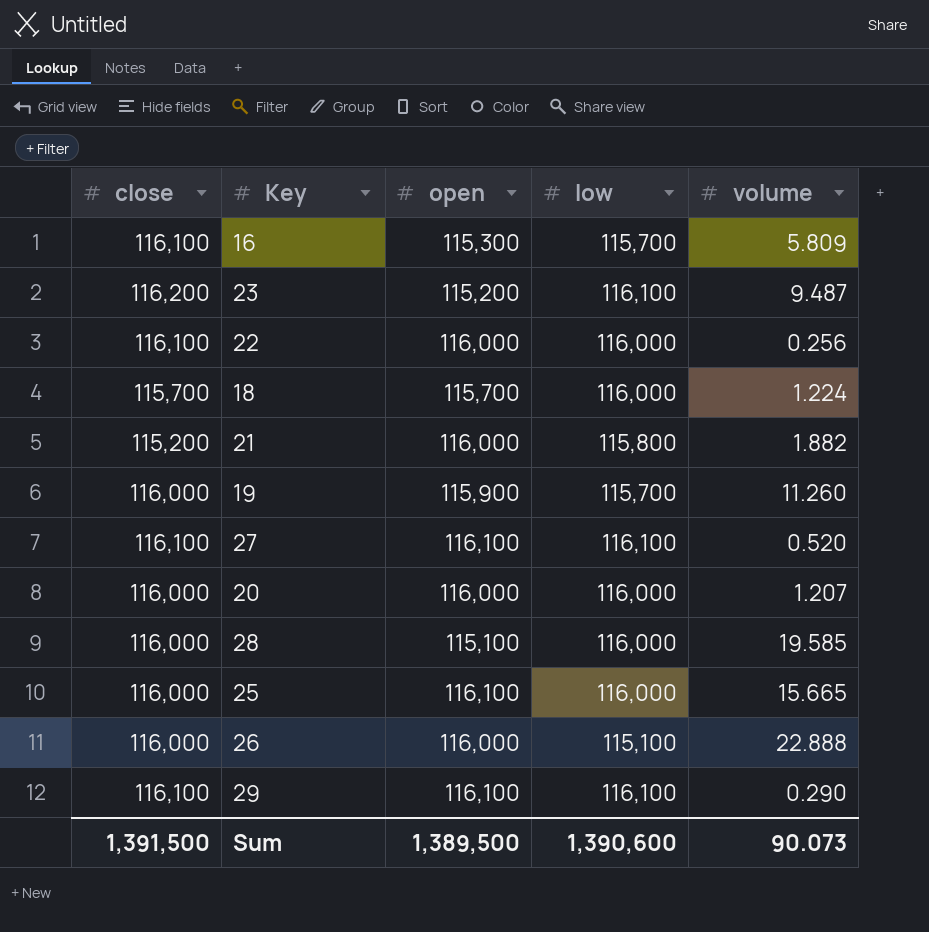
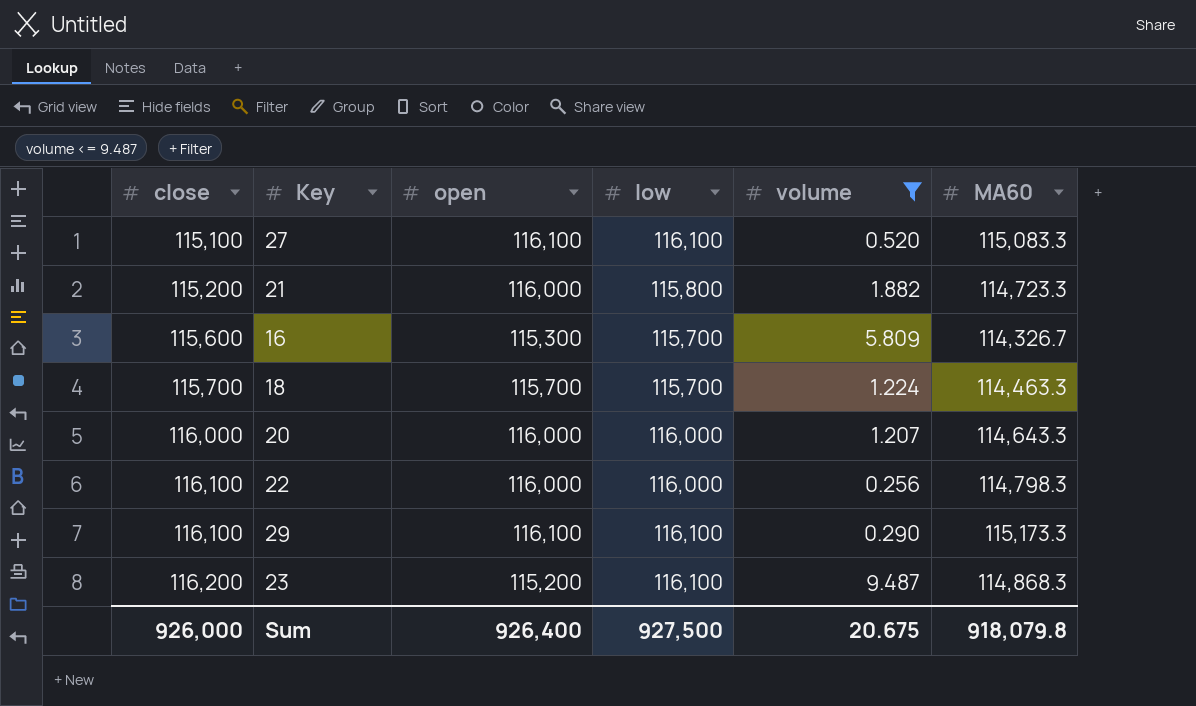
filter: none -> volume <= 9.487
row order: none -> close ascending
column MA60 | position: none -> 6
27 | close: 116,100 -> 115,100
16 | close: 116,100 -> 115,600
18 | low: 116,000 -> 115,700
Sum | close: 1,391,500 -> 926,000
Sum | open: 1,389,500 -> 926,400
Sum | low: 1,390,600 -> 927,500
Sum | volume: 90.073 -> 20.675

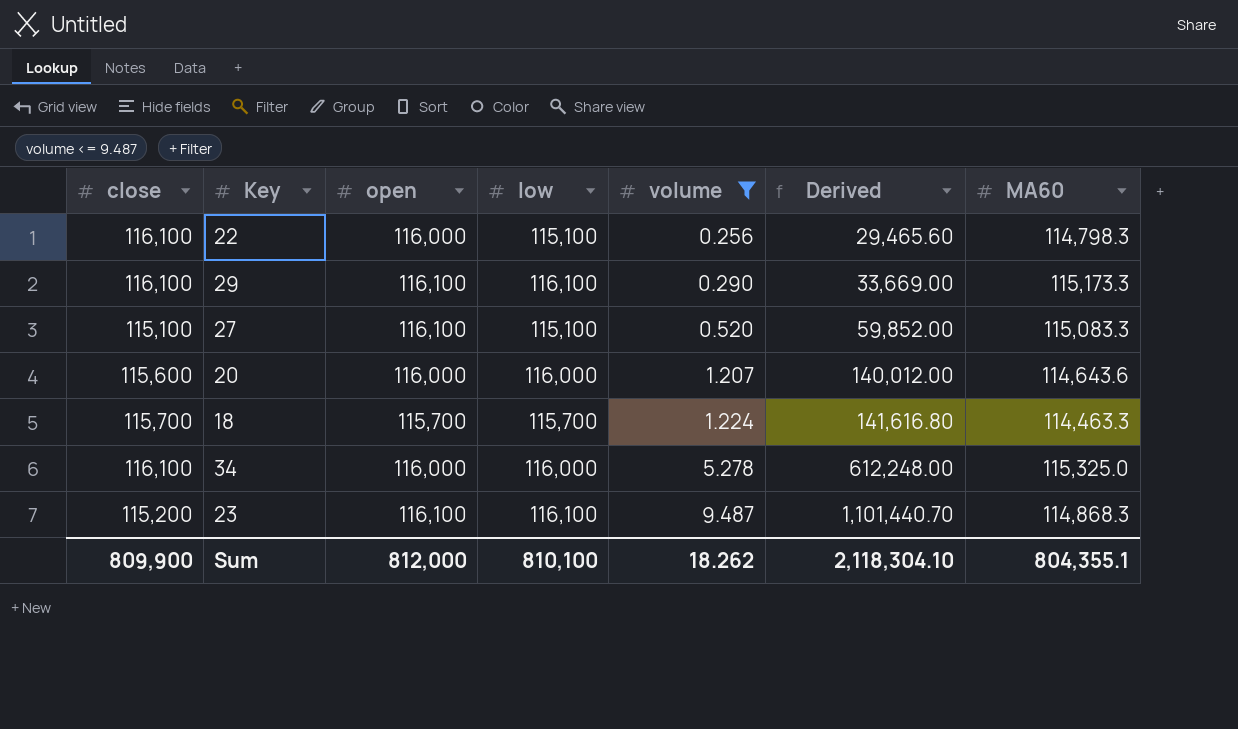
row order: close ascending -> volume ascending
column Derived | formula: none -> [low] * [volume]
row 21: 115,200 | 116,000 | 115,800 | 1.882 | 114,723.3 -> none
row 16: 115,600 | 115,300 | 115,700 | 5.809 | 114,326.7 -> none
22 | low: 116,000 -> 115,100
27 | low: 116,100 -> 115,100
20 | close: 116,000 -> 115,600
20 | MA60: 114,643.3 -> 114,643.6
row 34: none -> 116,100 | 116,000 | 116,000 | 5.278 | 612,248.00 | 115,325.0
23 | close: 116,200 -> 115,200
23 | open: 115,200 -> 116,100
Sum | close: 926,000 -> 809,900
Sum | open: 926,400 -> 812,000
Sum | low: 927,500 -> 810,100
Sum | volume: 20.675 -> 18.262
Sum | MA60: 918,079.8 -> 804,355.1

